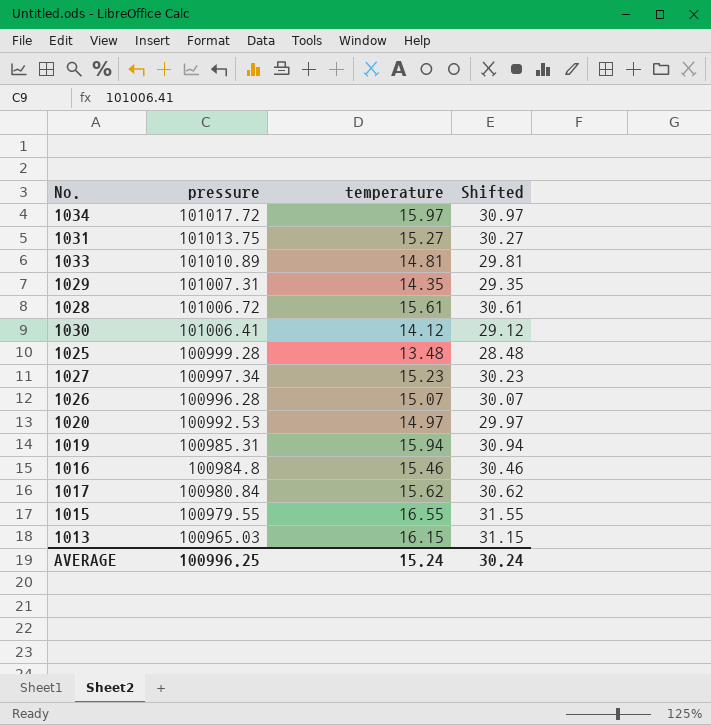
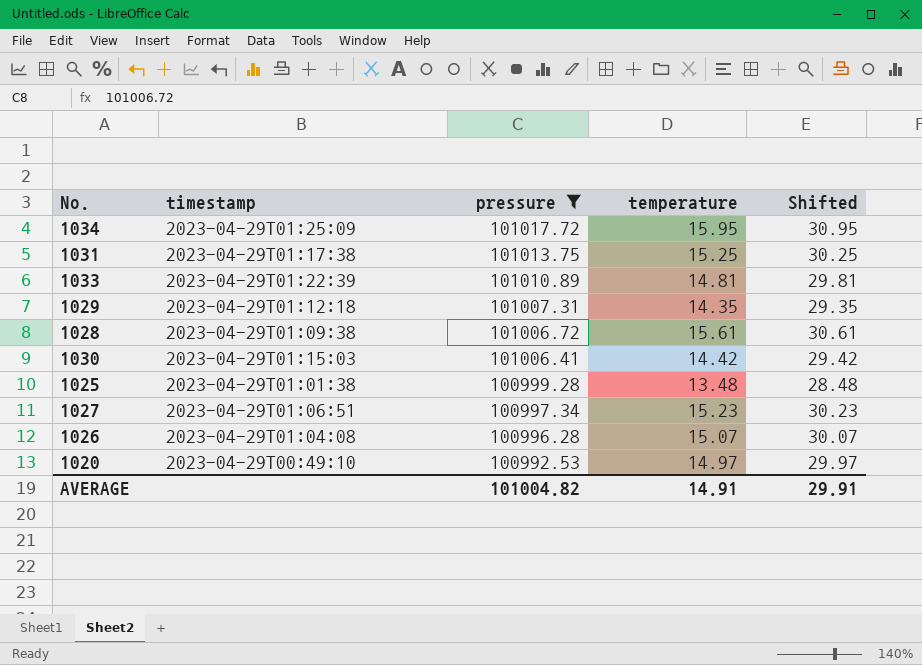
filter: none -> pressure >= 100992.53
column timestamp | position: none -> 2
1034 | temperature: 15.97 -> 15.95
1034 | Shifted: 30.97 -> 30.95
1031 | temperature: 15.27 -> 15.25
1031 | Shifted: 30.27 -> 30.25
1030 | temperature: 14.12 -> 14.42
1030 | Shifted: 29.12 -> 29.42
AVERAGE | pressure: 100996.25 -> 101004.82
AVERAGE | temperature: 15.24 -> 14.91
AVERAGE | Shifted: 30.24 -> 29.91

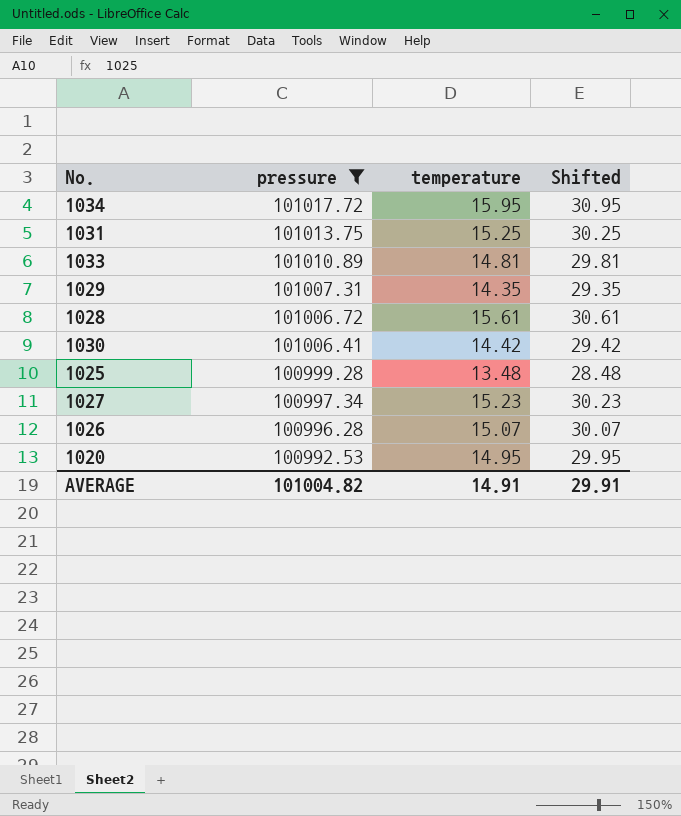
column timestamp | position: 2 -> none
1020 | temperature: 14.97 -> 14.95
1020 | Shifted: 29.97 -> 29.95

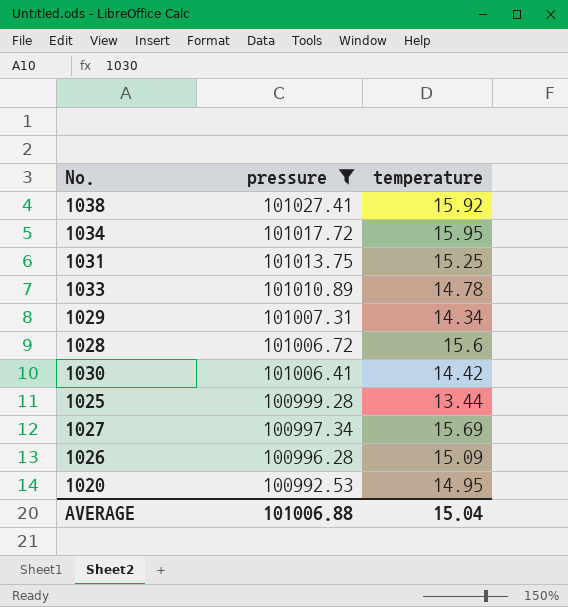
column Shifted | formula: [temperature] + 15 -> none
row 1038: none -> 101027.41 | 15.92
1033 | temperature: 14.81 -> 14.78
1029 | temperature: 14.35 -> 14.34
1028 | temperature: 15.61 -> 15.6
1025 | temperature: 13.48 -> 13.44
1027 | temperature: 15.23 -> 15.69
1026 | temperature: 15.07 -> 15.09
AVERAGE | pressure: 101004.82 -> 101006.88
AVERAGE | temperature: 14.91 -> 15.04

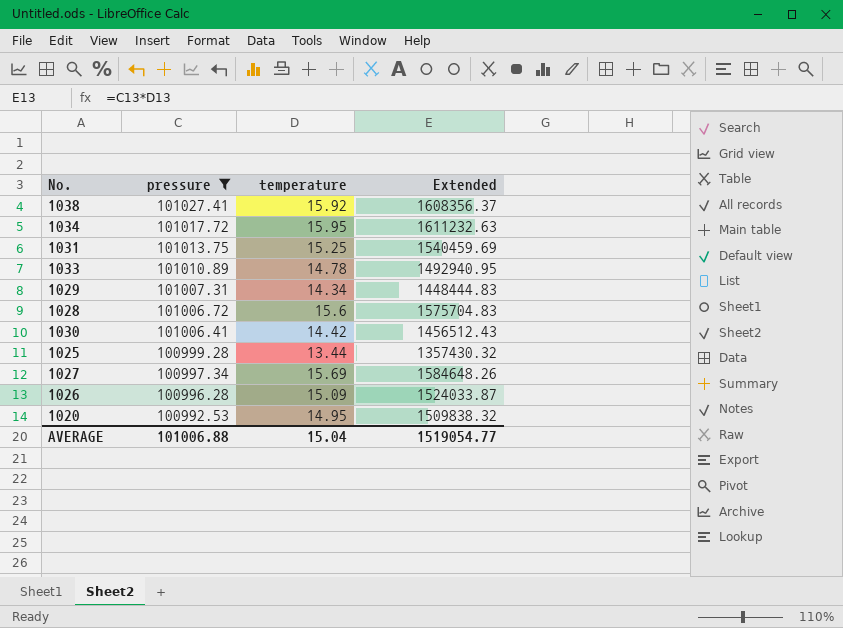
column Extended | formula: none -> [pressure] * [temperature]

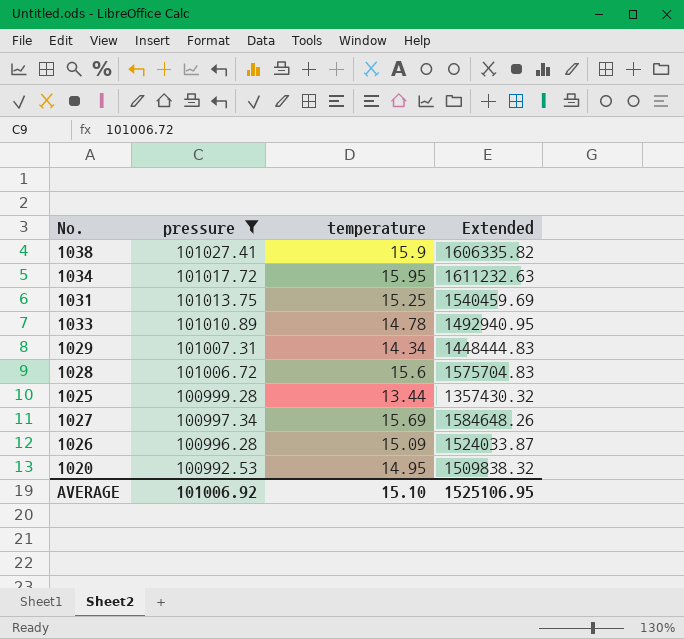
row 1030: 101006.41 | 14.42 | 1456512.43 -> none
1038 | temperature: 15.92 -> 15.9
1038 | Extended: 1608356.37 -> 1606335.82
AVERAGE | pressure: 101006.88 -> 101006.92
AVERAGE | temperature: 15.04 -> 15.10
AVERAGE | Extended: 1519054.77 -> 1525106.95

